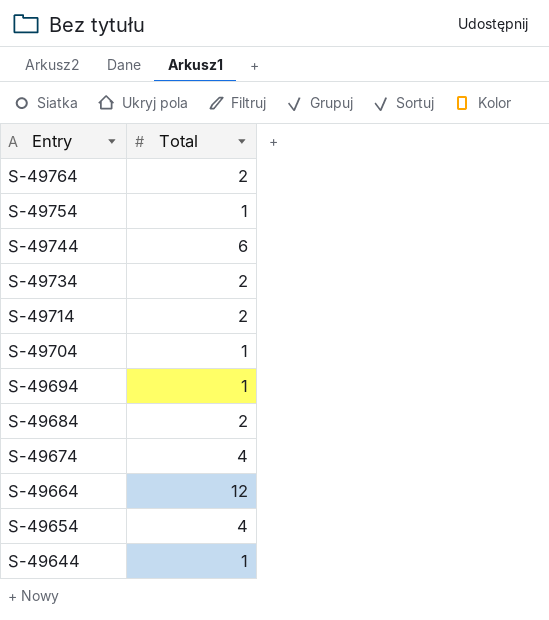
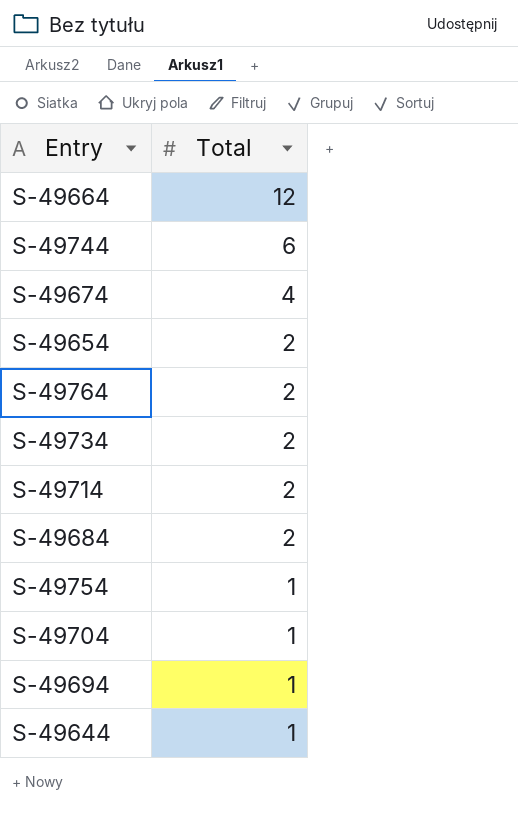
row order: Entry descending -> Total descending
S-49654 | Total: 4 -> 2

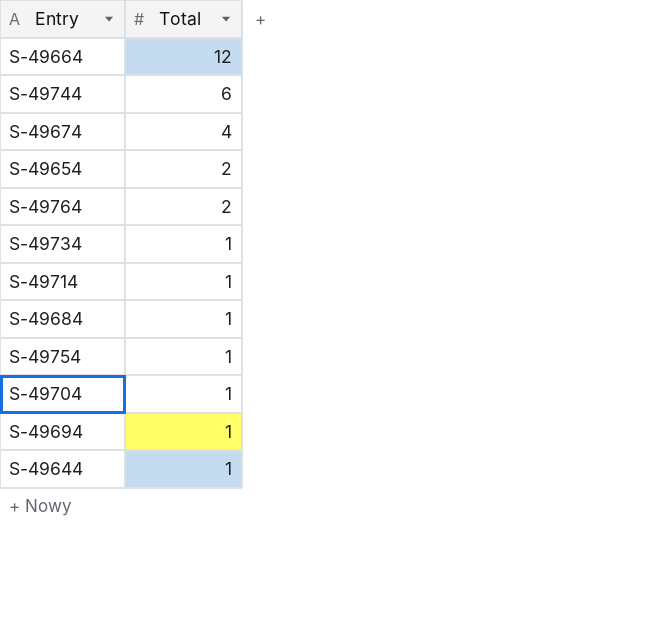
S-49734 | Total: 2 -> 1
S-49714 | Total: 2 -> 1
S-49684 | Total: 2 -> 1

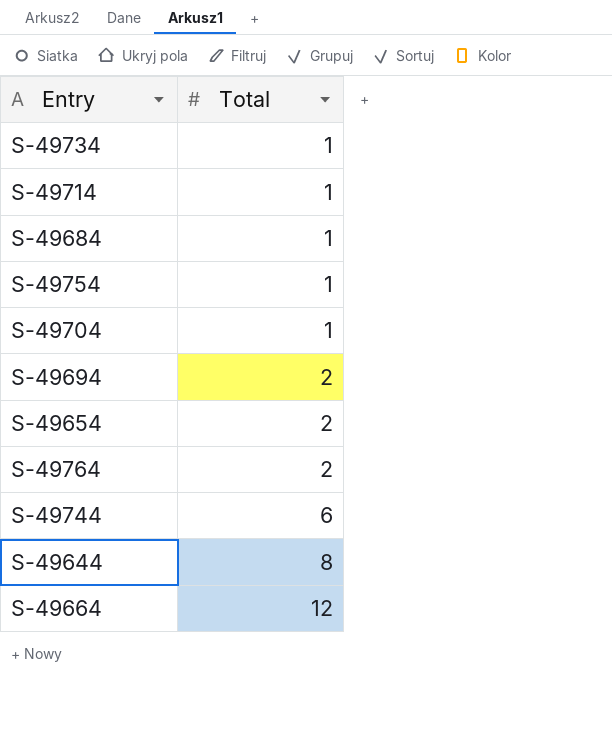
row order: Total descending -> Total ascending
row S-49674: 4 -> none
S-49694 | Total: 1 -> 2
S-49644 | Total: 1 -> 8

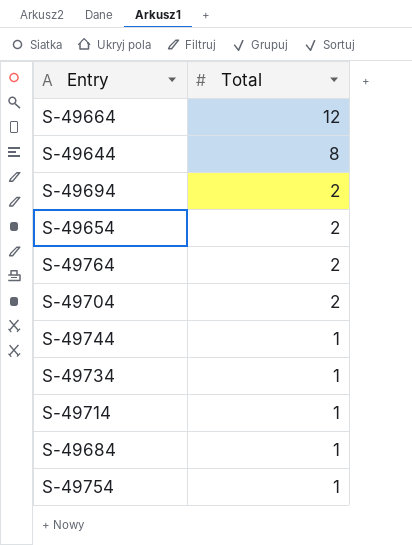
row order: Total ascending -> Total descending
S-49704 | Total: 1 -> 2
S-49744 | Total: 6 -> 1

